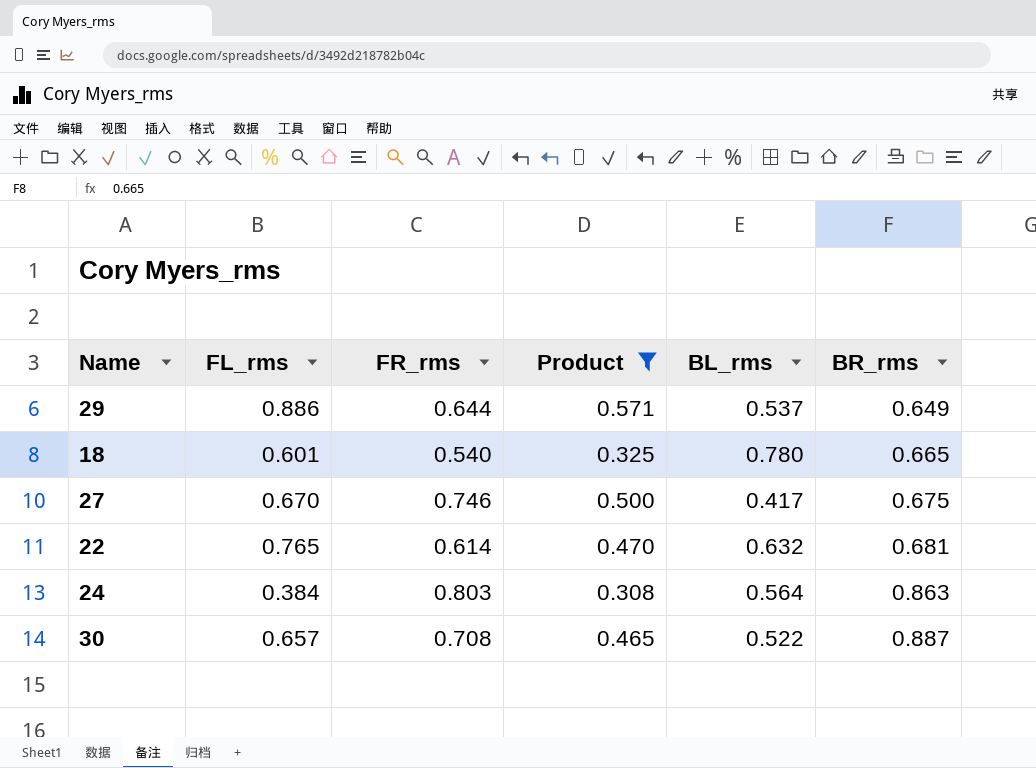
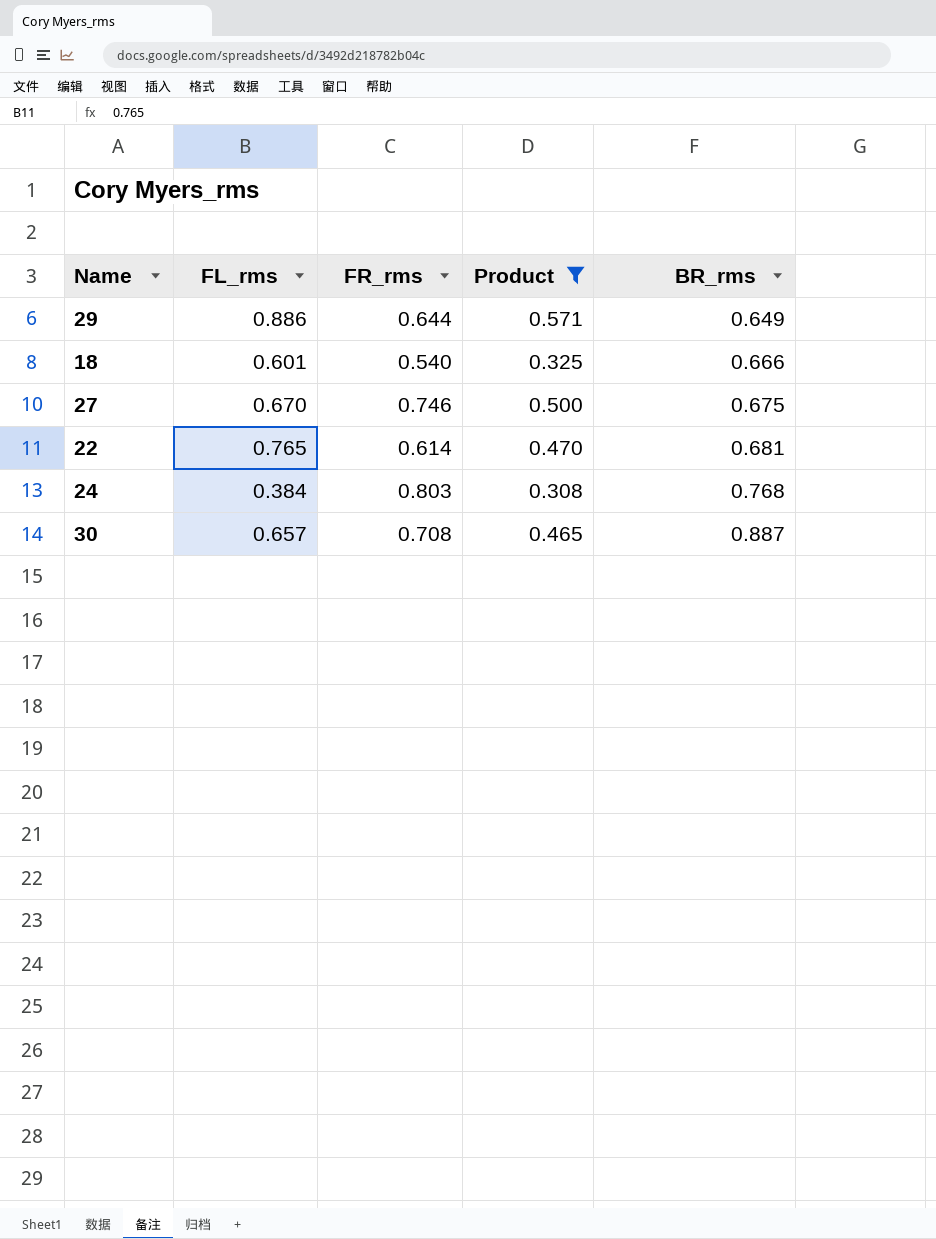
column BL_rms | position: 5 -> none
18 | BR_rms: 0.665 -> 0.666
24 | BR_rms: 0.863 -> 0.768

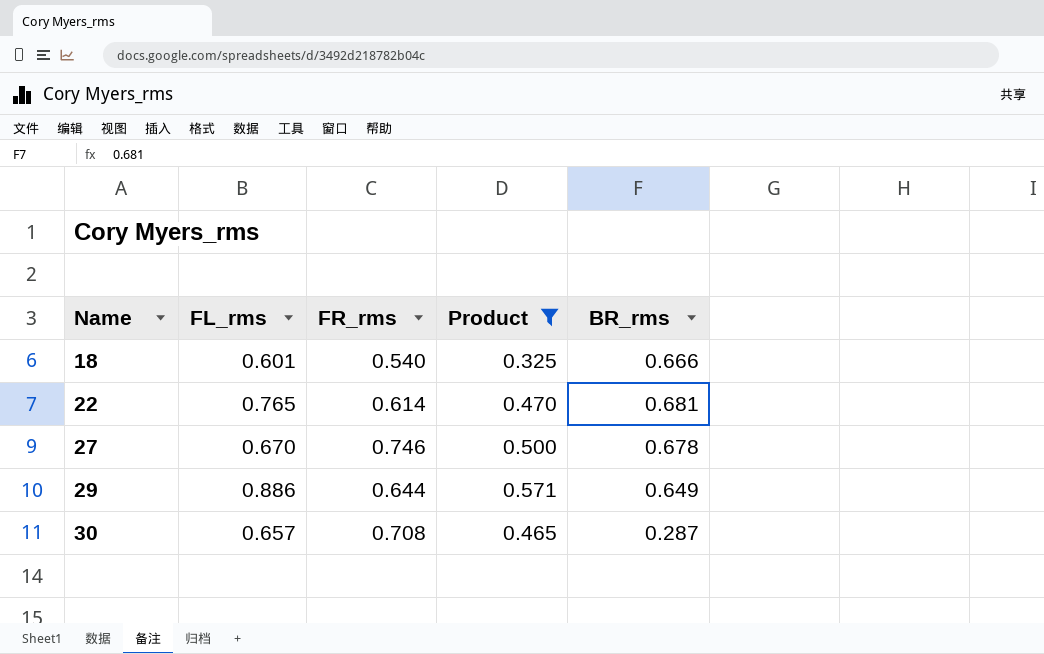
row order: BR_rms ascending -> Name ascending
row 24: 0.384 | 0.803 | 0.308 | 0.768 -> none
27 | BR_rms: 0.675 -> 0.678
30 | BR_rms: 0.887 -> 0.287

